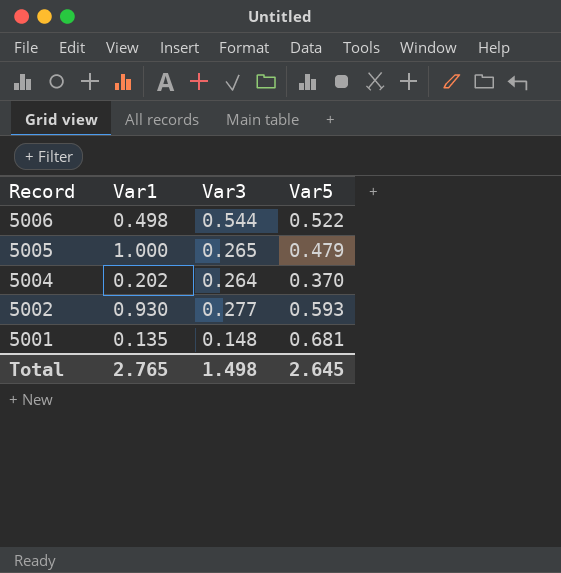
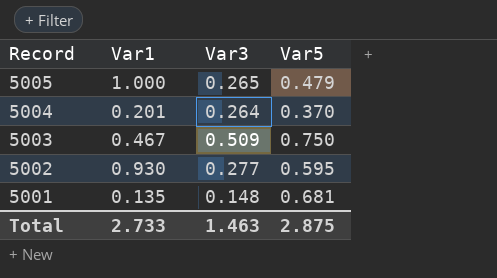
row 5006: 0.498 | 0.544 | 0.522 -> none
5004 | Var1: 0.202 -> 0.201
row 5003: none -> 0.467 | 0.509 | 0.750
5002 | Var5: 0.593 -> 0.595
Total | Var1: 2.765 -> 2.733
Total | Var3: 1.498 -> 1.463
Total | Var5: 2.645 -> 2.875

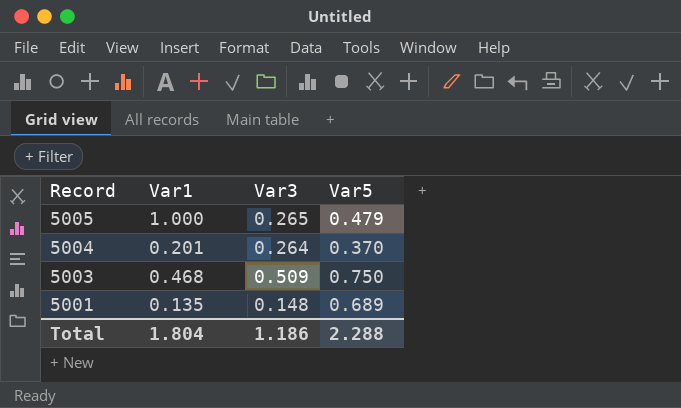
row 5002: 0.930 | 0.277 | 0.595 -> none
5003 | Var1: 0.467 -> 0.468
5001 | Var5: 0.681 -> 0.689
Total | Var1: 2.733 -> 1.804
Total | Var3: 1.463 -> 1.186
Total | Var5: 2.875 -> 2.288

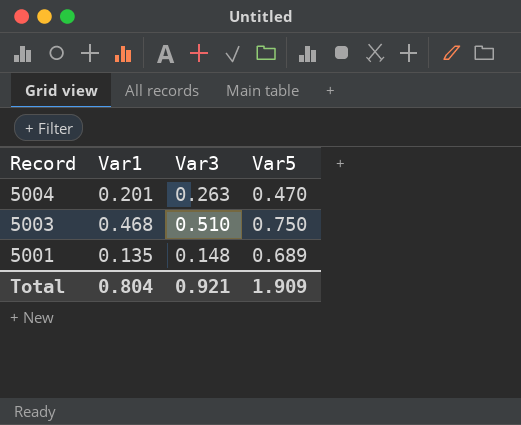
row 5005: 1.000 | 0.265 | 0.479 -> none
5004 | Var3: 0.264 -> 0.263
5004 | Var5: 0.370 -> 0.470
5003 | Var3: 0.509 -> 0.510
Total | Var1: 1.804 -> 0.804
Total | Var3: 1.186 -> 0.921
Total | Var5: 2.288 -> 1.909

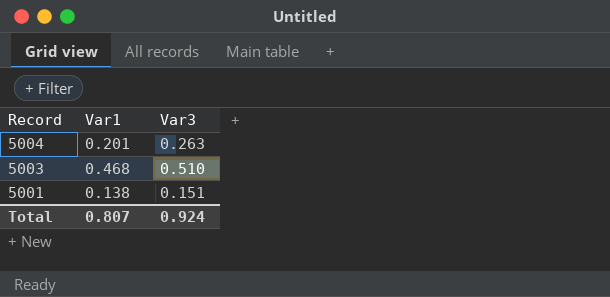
column Var5 | position: 4 -> none
5001 | Var1: 0.135 -> 0.138
5001 | Var3: 0.148 -> 0.151
Total | Var1: 0.804 -> 0.807
Total | Var3: 0.921 -> 0.924

